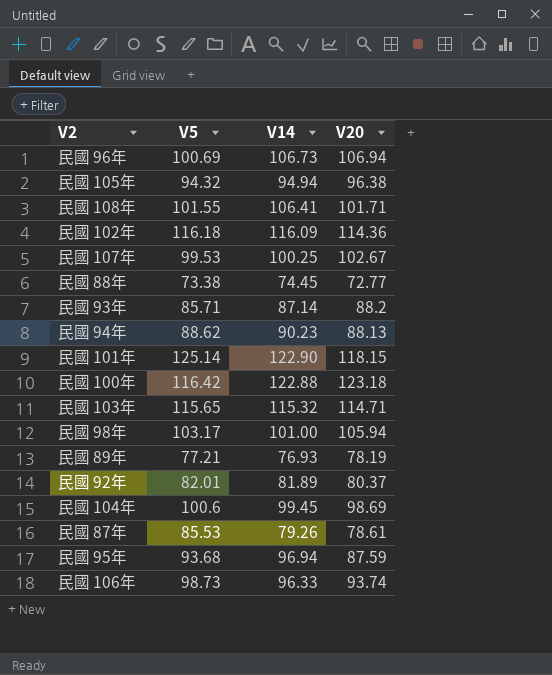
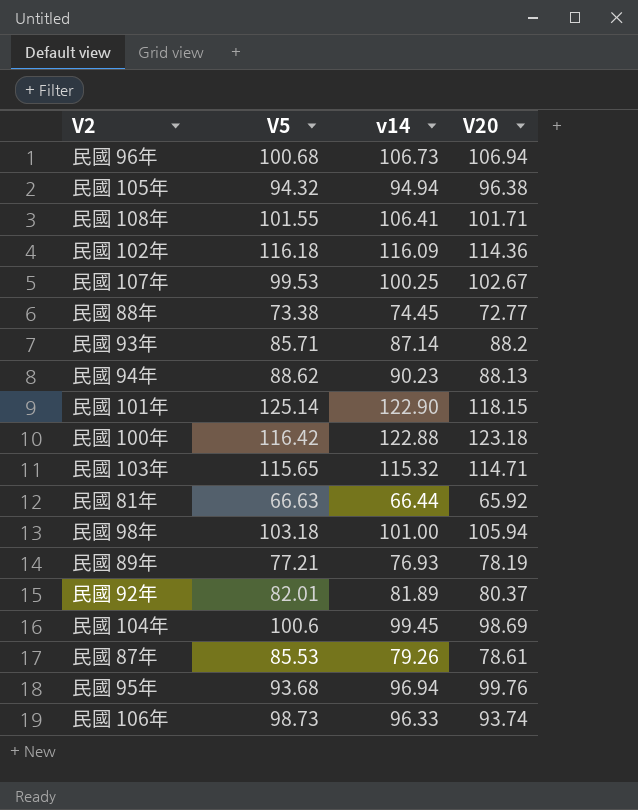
column name: V14 -> v14
民國 96年 | V5: 100.69 -> 100.68
row 民國 81年: none -> 66.63 | 66.44 | 65.92
民國 98年 | V5: 103.17 -> 103.18
民國 95年 | V20: 87.59 -> 99.76

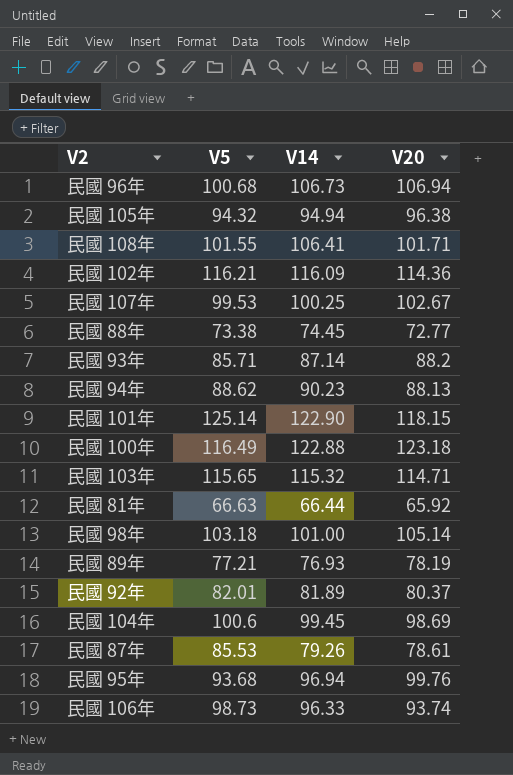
column name: v14 -> V14
民國 102年 | V5: 116.18 -> 116.21
民國 100年 | V5: 116.42 -> 116.49
民國 98年 | V20: 105.94 -> 105.14

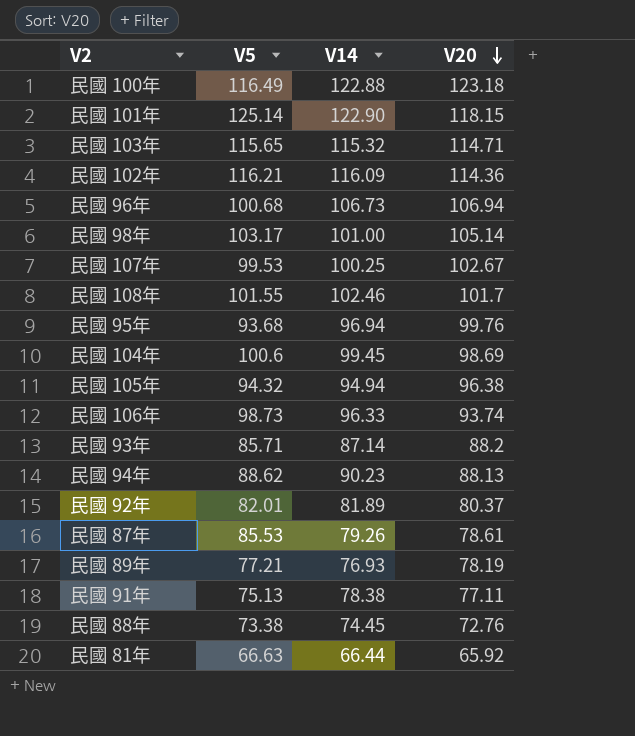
row order: none -> V20 descending
民國 98年 | V5: 103.18 -> 103.17
民國 108年 | V14: 106.41 -> 102.46
民國 108年 | V20: 101.71 -> 101.7
row 民國 91年: none -> 75.13 | 78.38 | 77.11
民國 88年 | V20: 72.77 -> 72.76

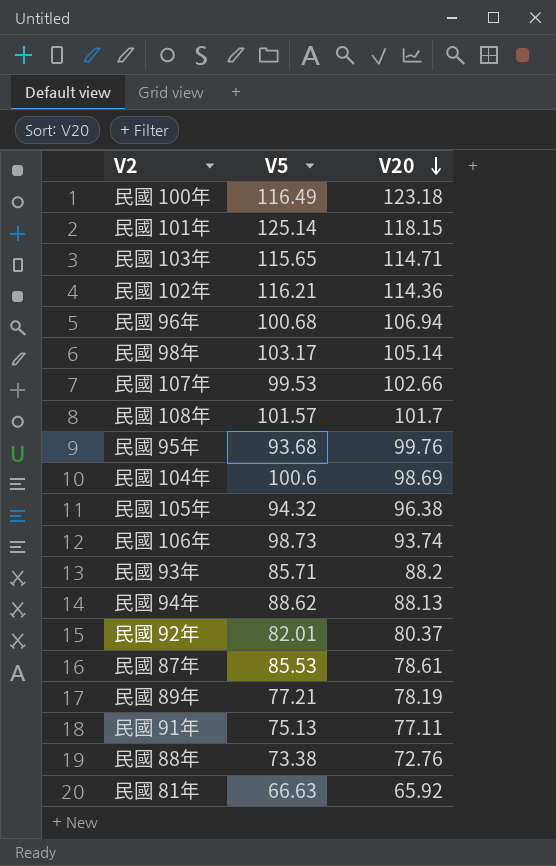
column V14 | position: 3 -> none
民國 107年 | V20: 102.67 -> 102.66
民國 108年 | V5: 101.55 -> 101.57

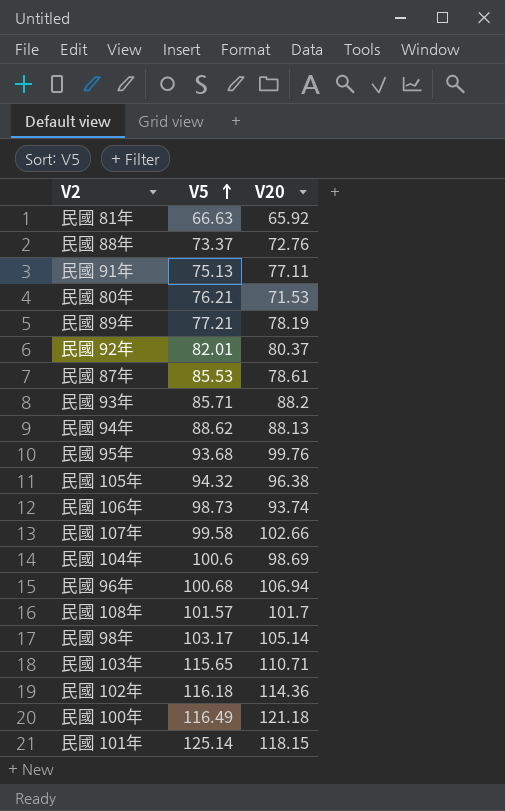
row order: V20 descending -> V5 ascending
民國 88年 | V5: 73.38 -> 73.37
row 民國 80年: none -> 76.21 | 71.53
民國 107年 | V5: 99.53 -> 99.58
民國 103年 | V20: 114.71 -> 110.71
民國 102年 | V5: 116.21 -> 116.18
民國 100年 | V20: 123.18 -> 121.18

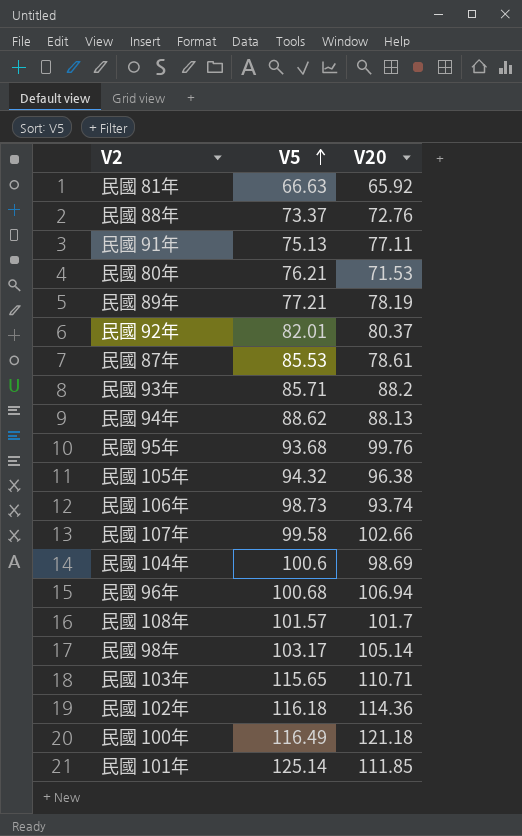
民國 101年 | V20: 118.15 -> 111.85

